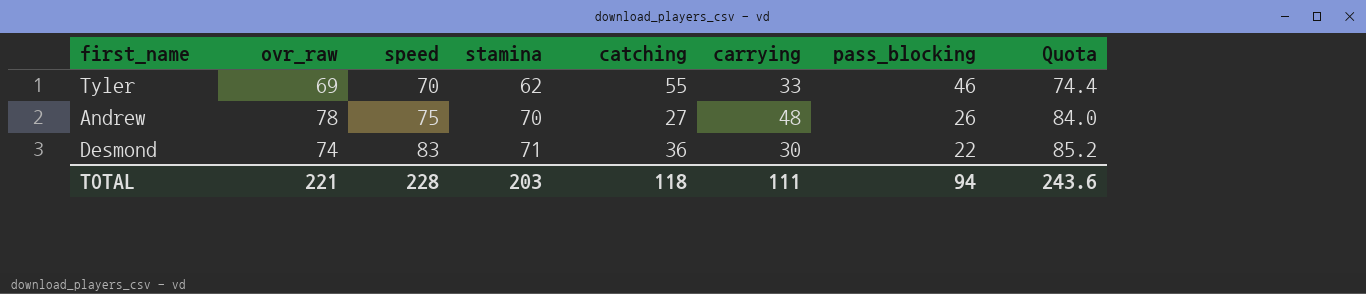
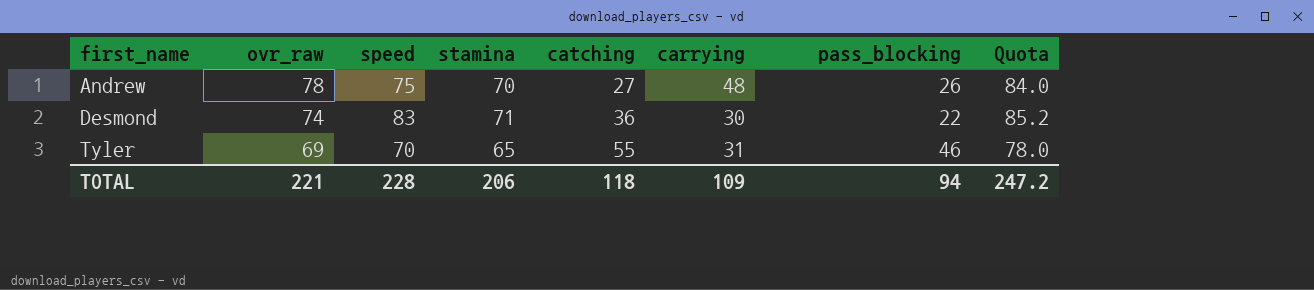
row order: speed ascending -> first_name ascending
Tyler | stamina: 62 -> 65
Tyler | carrying: 33 -> 31
Tyler | Quota: 74.4 -> 78.0
TOTAL | stamina: 203 -> 206
TOTAL | carrying: 111 -> 109
TOTAL | Quota: 243.6 -> 247.2

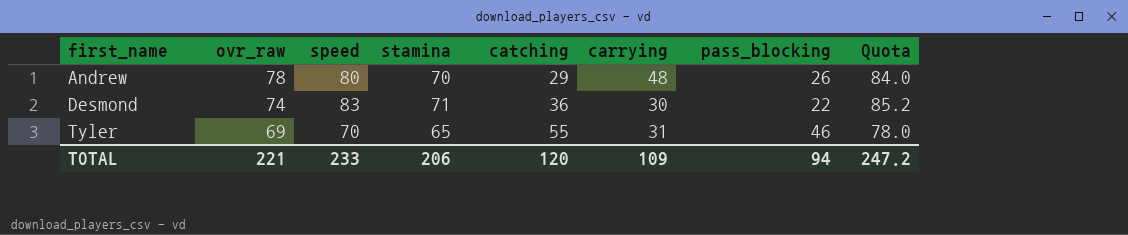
Andrew | speed: 75 -> 80
Andrew | catching: 27 -> 29
TOTAL | speed: 228 -> 233
TOTAL | catching: 118 -> 120

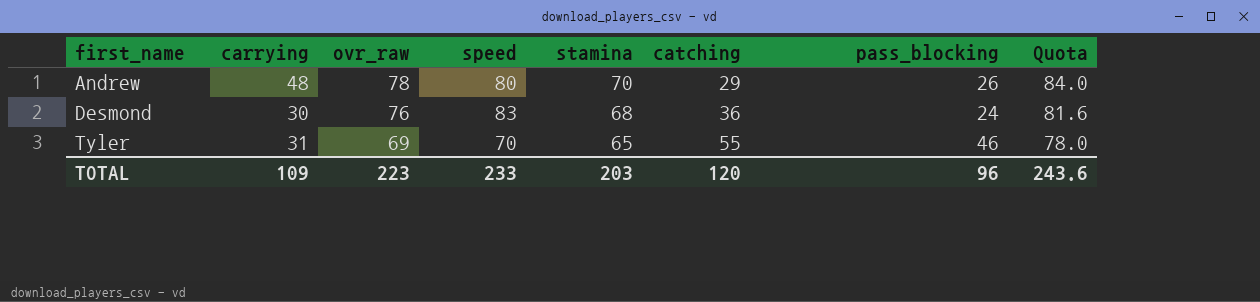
column carrying | position: 6 -> 2
Desmond | ovr_raw: 74 -> 76
Desmond | stamina: 71 -> 68
Desmond | pass_blocking: 22 -> 24
Desmond | Quota: 85.2 -> 81.6
TOTAL | ovr_raw: 221 -> 223
TOTAL | stamina: 206 -> 203
TOTAL | pass_blocking: 94 -> 96
TOTAL | Quota: 247.2 -> 243.6

